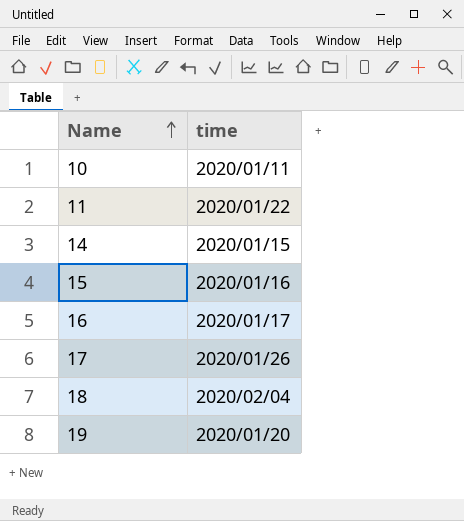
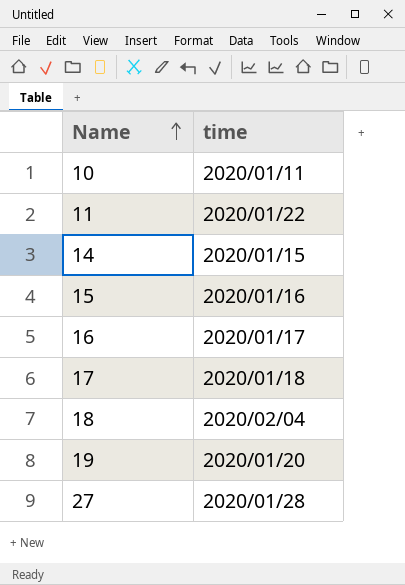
17 | time: 2020/01/26 -> 2020/01/18
row 27: none -> 2020/01/28

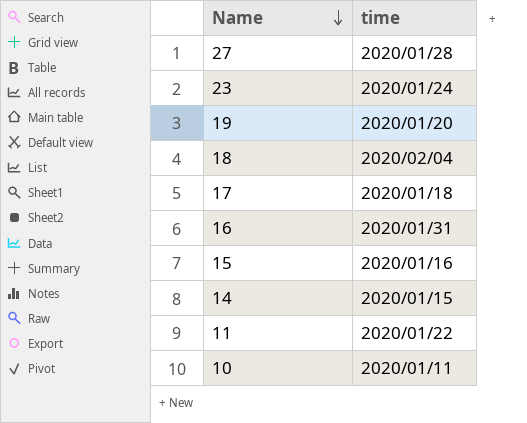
row order: Name ascending -> Name descending
row 23: none -> 2020/01/24
16 | time: 2020/01/17 -> 2020/01/31

